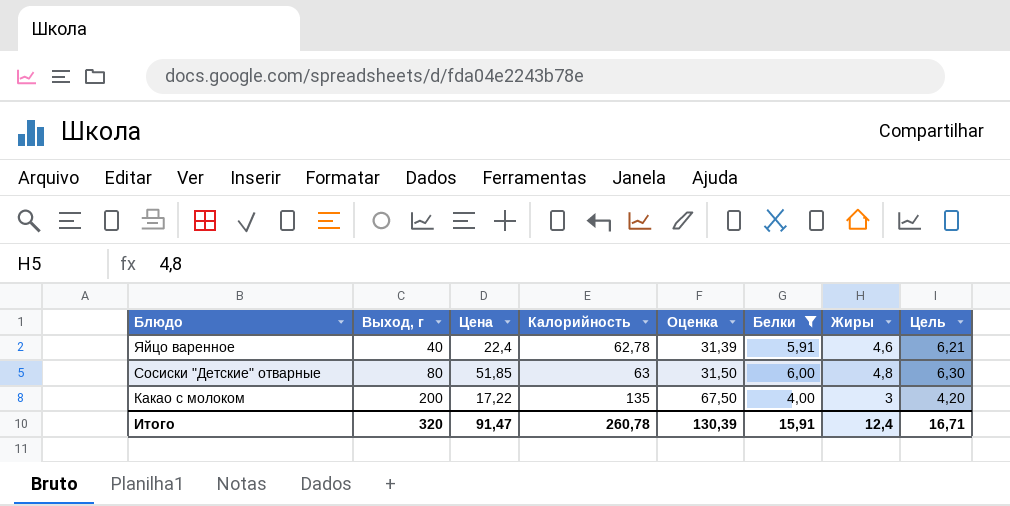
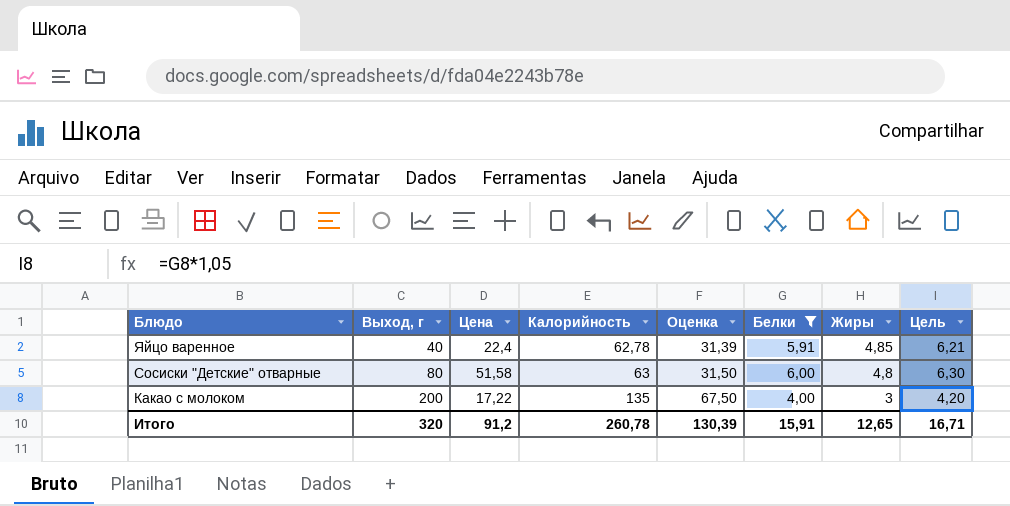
Яйцо варенное | Жиры: 4,6 -> 4,85
Сосиски "Детские" отварные | Цена: 51,85 -> 51,58
Итого | Цена: 91,47 -> 91,2
Итого | Жиры: 12,4 -> 12,65

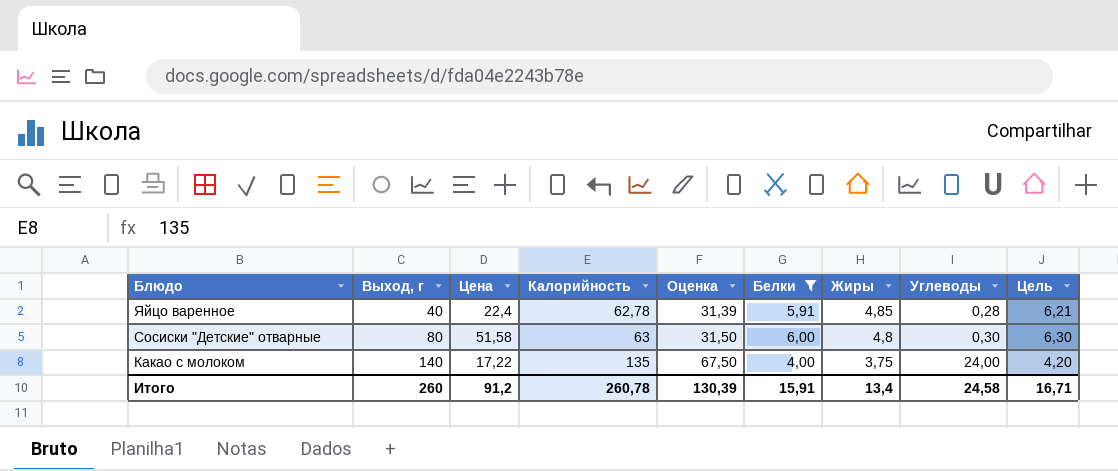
column Углеводы | position: none -> 8
Какао с молоком | Выход, г: 200 -> 140
Какао с молоком | Жиры: 3 -> 3,75
Итого | Выход, г: 320 -> 260
Итого | Жиры: 12,65 -> 13,4

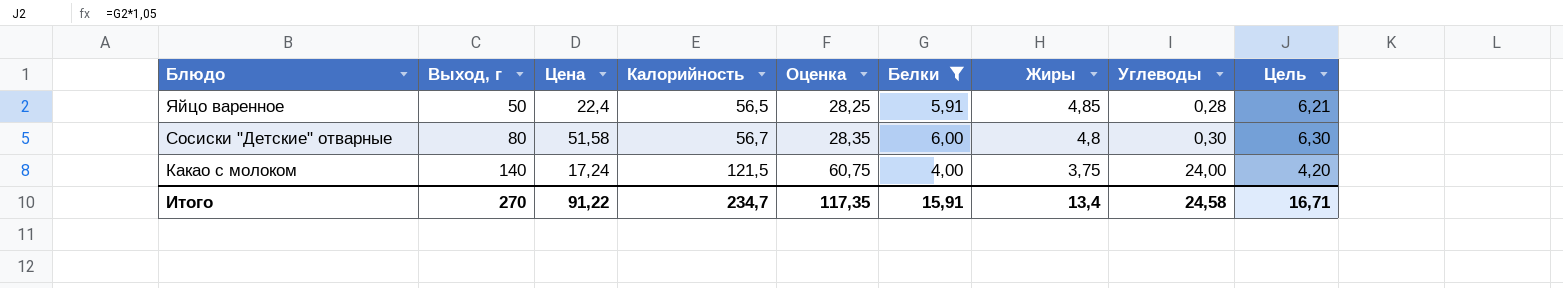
Яйцо варенное | Выход, г: 40 -> 50
Яйцо варенное | Калорийность: 62,78 -> 56,5
Яйцо варенное | Оценка: 31,39 -> 28,25
Сосиски "Детские" отварные | Калорийность: 63 -> 56,7
Сосиски "Детские" отварные | Оценка: 31,50 -> 28,35
Какао с молоком | Цена: 17,22 -> 17,24
Какао с молоком | Калорийность: 135 -> 121,5
Какао с молоком | Оценка: 67,50 -> 60,75
Итого | Выход, г: 260 -> 270
Итого | Цена: 91,2 -> 91,22
Итого | Калорийность: 260,78 -> 234,7
Итого | Оценка: 130,39 -> 117,35

